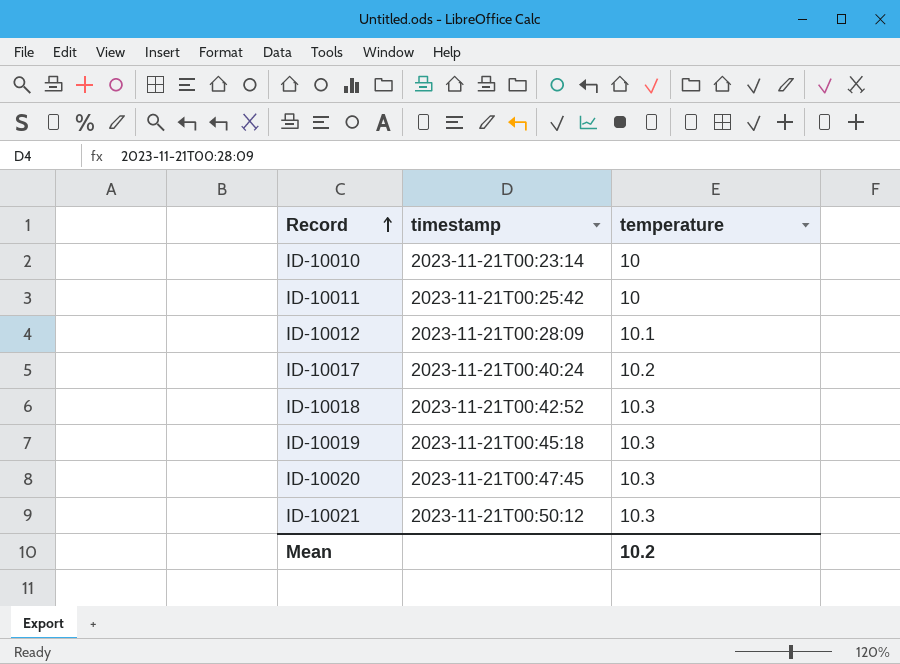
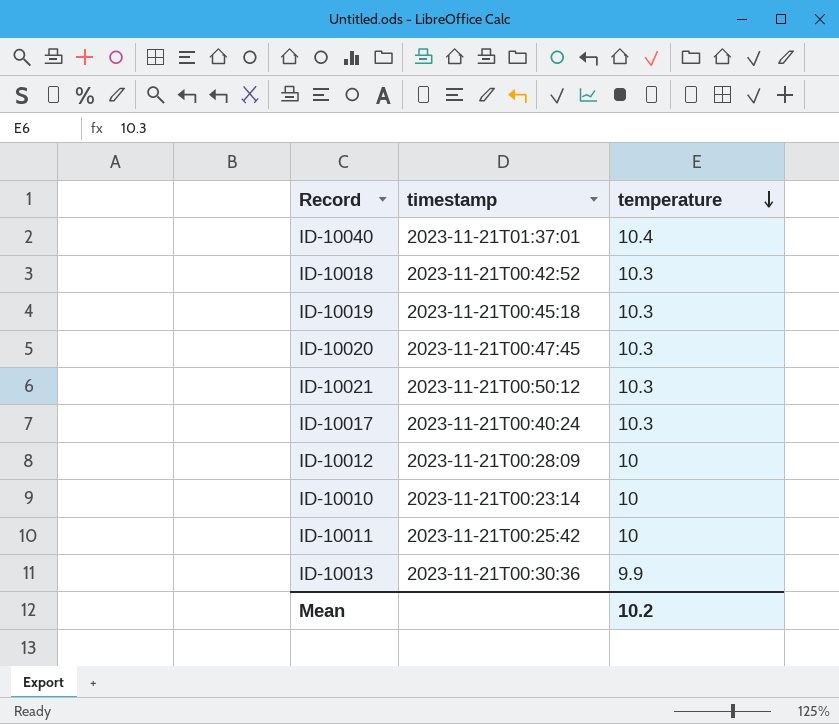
row order: Record ascending -> temperature descending
row ID-10040: none -> 2023-11-21T01:37:01 | 10.4
ID-10017 | temperature: 10.2 -> 10.3
ID-10012 | temperature: 10.1 -> 10
row ID-10013: none -> 2023-11-21T00:30:36 | 9.9

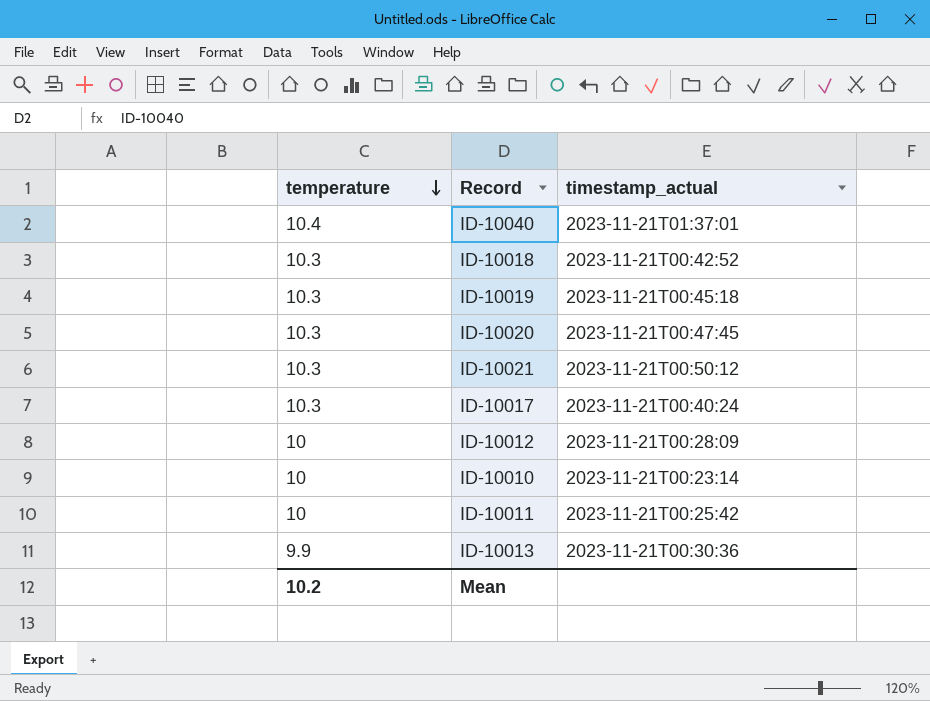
column temperature | position: 3 -> 1
column name: timestamp -> timestamp_actual

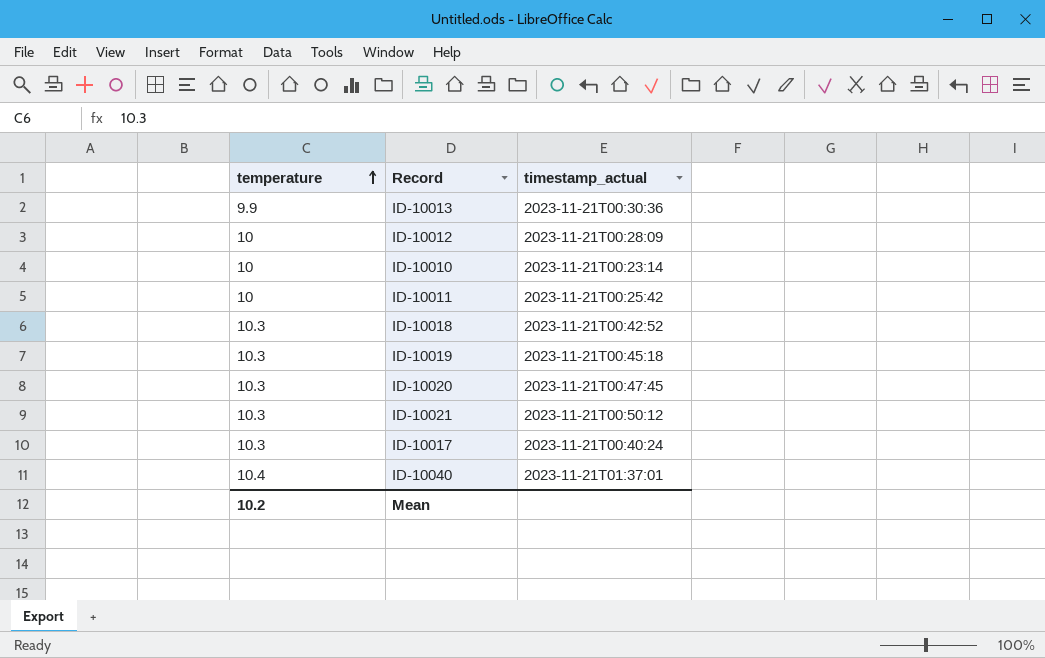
row order: temperature descending -> temperature ascending

